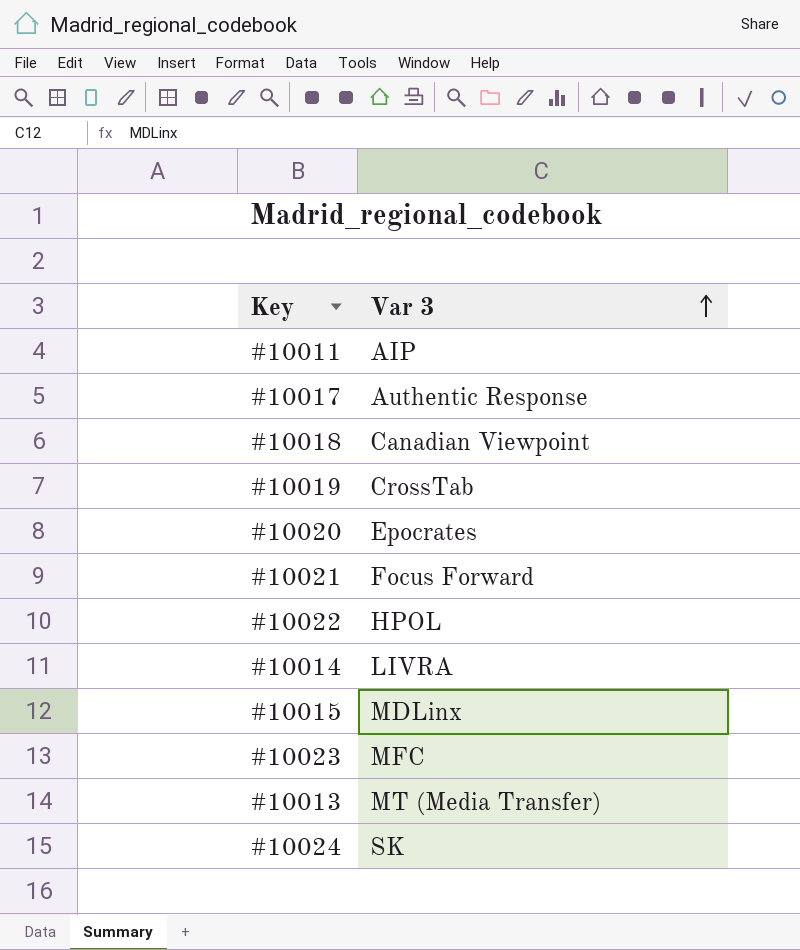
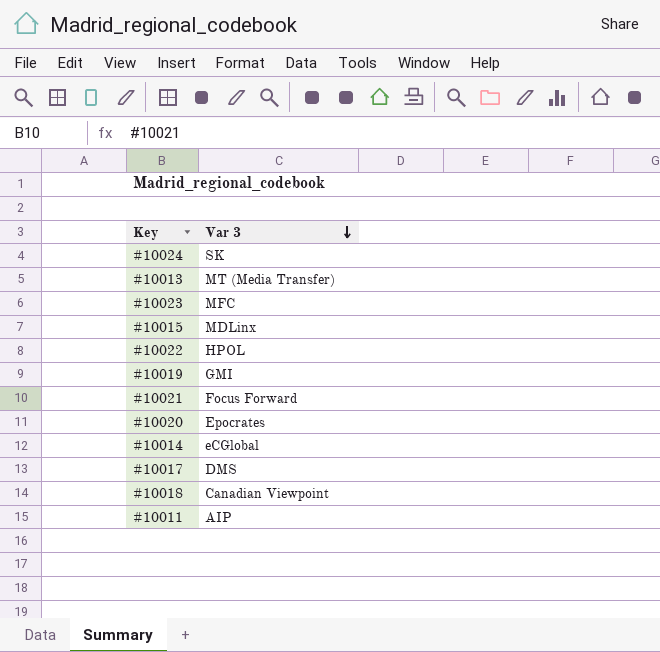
row order: Var 3 ascending -> Var 3 descending
#10019 | Var 3: CrossTab -> GMI
#10014 | Var 3: LIVRA -> eCGlobal
#10017 | Var 3: Authentic Response -> DMS

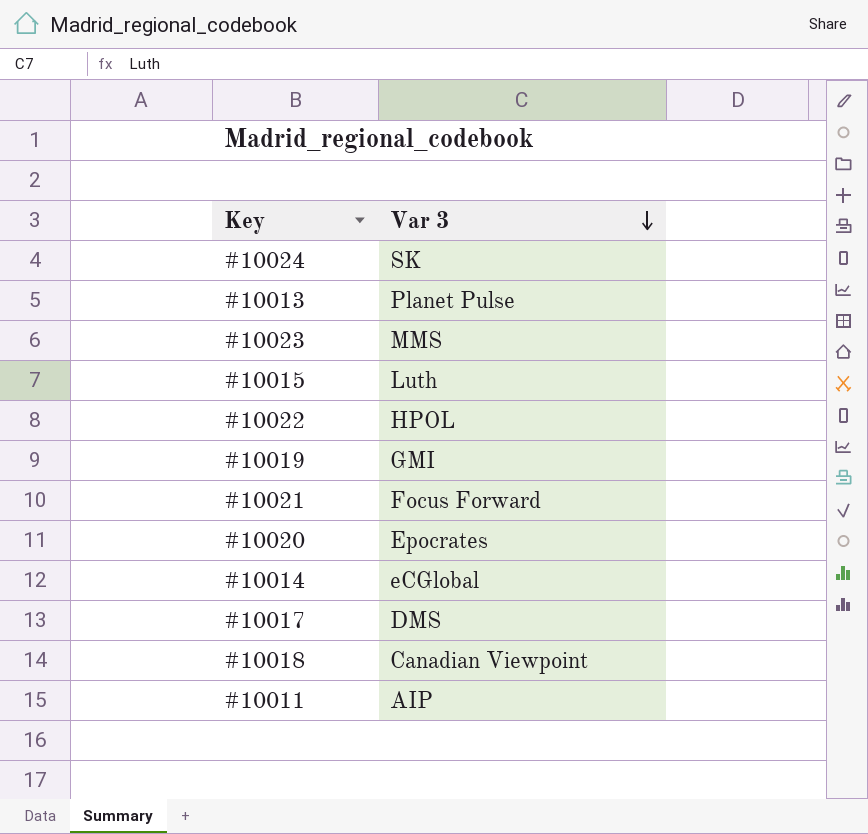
#10013 | Var 3: MT (Media Transfer) -> Planet Pulse
#10023 | Var 3: MFC -> MMS
#10015 | Var 3: MDLinx -> Luth

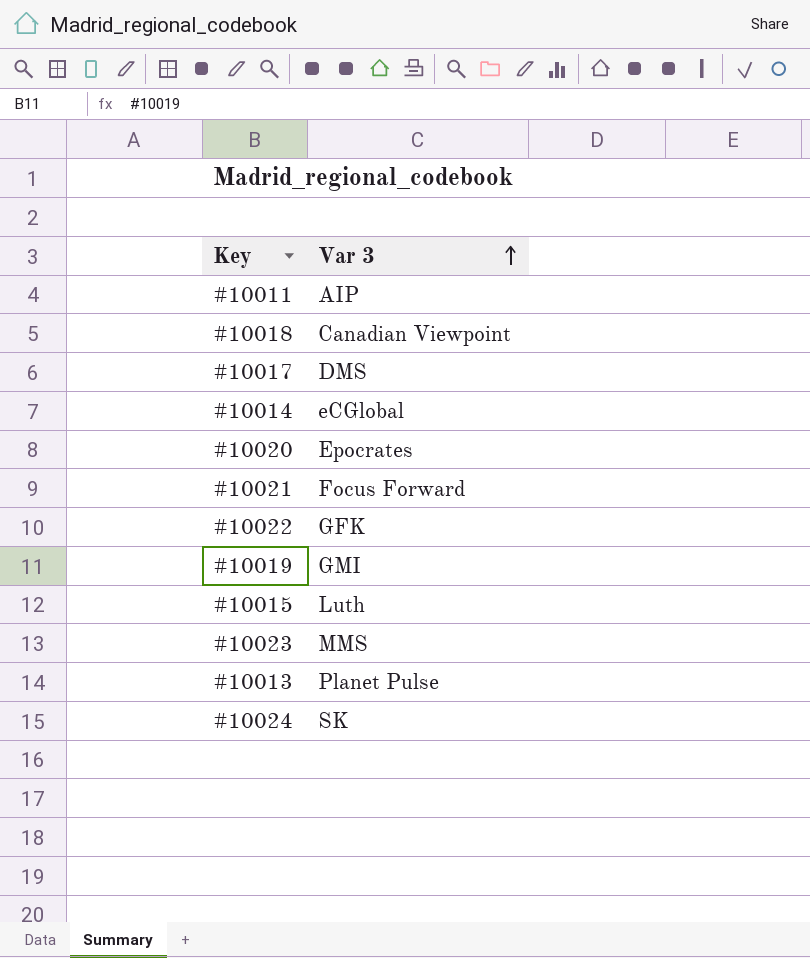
row order: Var 3 descending -> Var 3 ascending
#10022 | Var 3: HPOL -> GFK

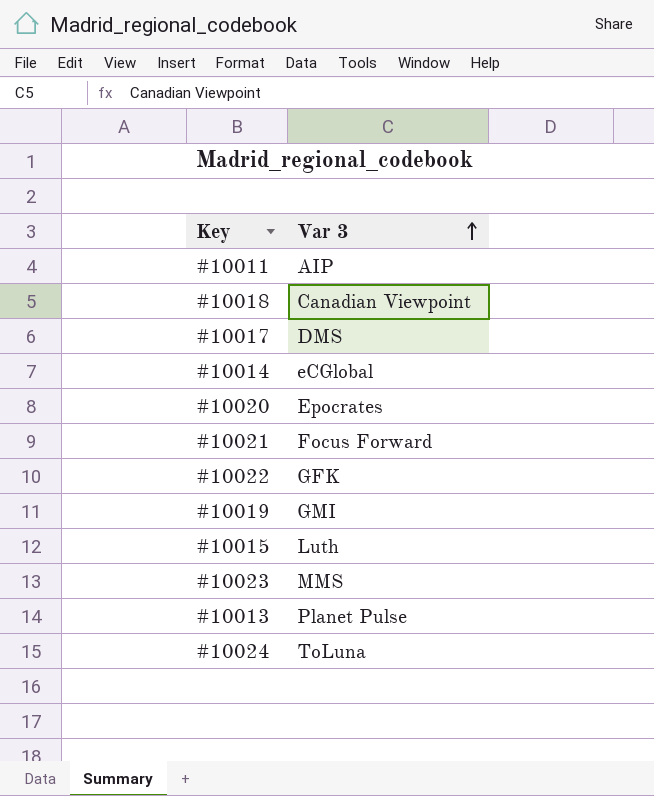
#10024 | Var 3: SK -> ToLuna

